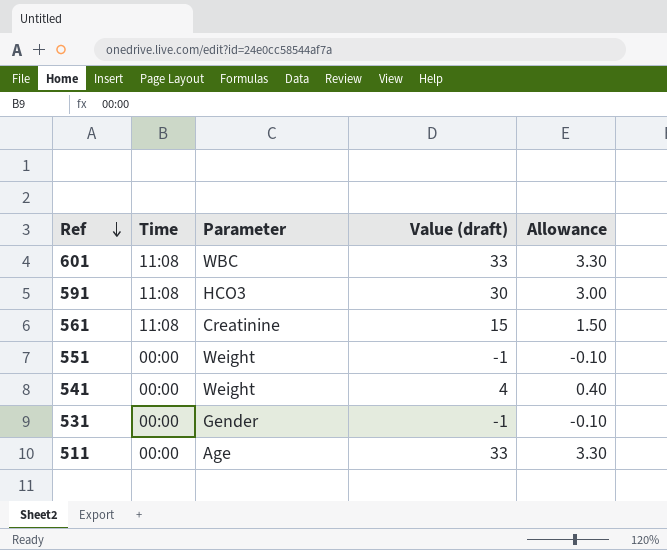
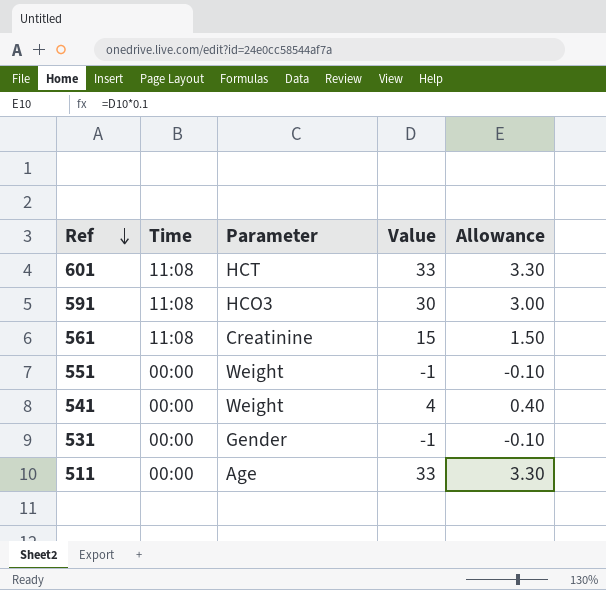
column name: Value (draft) -> Value
601 | Parameter: WBC -> HCT

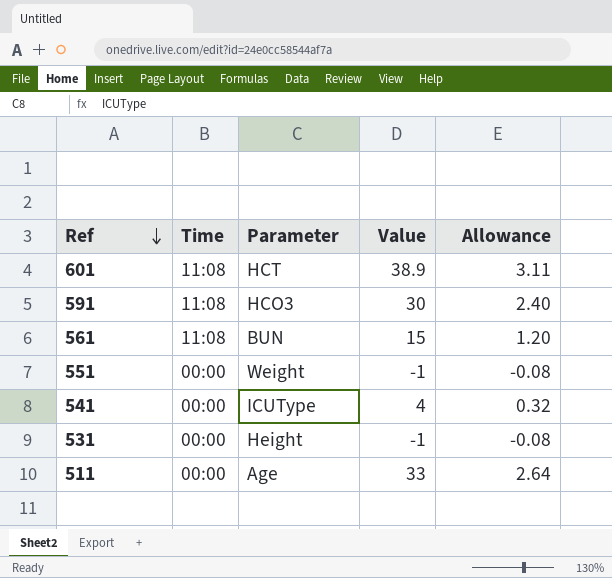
column Allowance | formula: [Value] * 0.1 -> [Value] * 0.08
601 | Value: 33 -> 38.9
561 | Parameter: Creatinine -> BUN
541 | Parameter: Weight -> ICUType
531 | Parameter: Gender -> Height

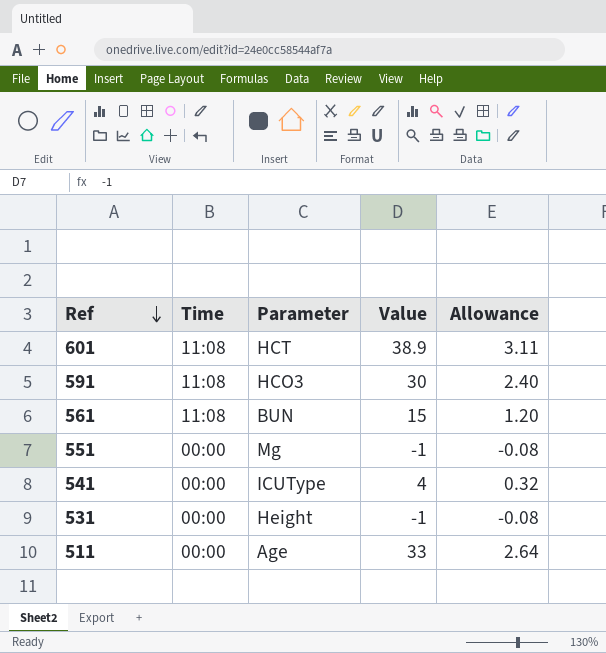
551 | Parameter: Weight -> Mg

